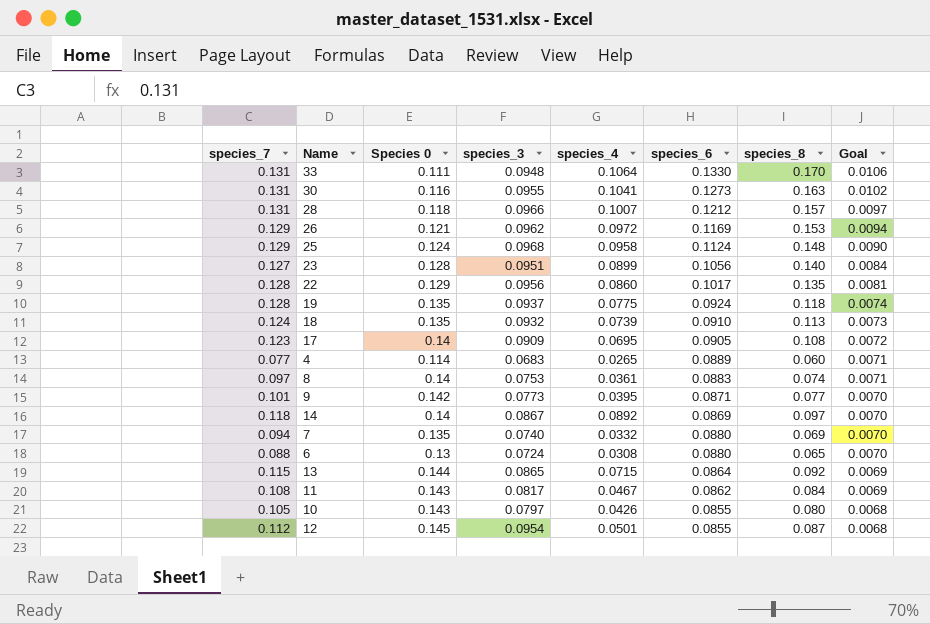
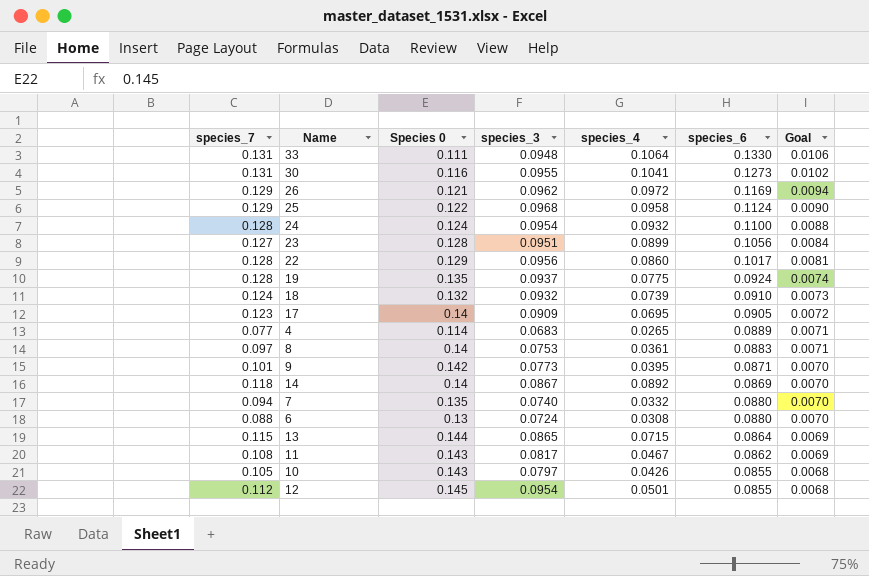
column species_8 | position: 7 -> none
row 28: 0.131 | 0.118 | 0.0966 | 0.1007 | 0.1212 | 0.157 | 0.0097 -> none
25 | Species 0: 0.124 -> 0.122
row 24: none -> 0.128 | 0.124 | 0.0954 | 0.0932 | 0.1100 | 0.0088
18 | Species 0: 0.135 -> 0.132

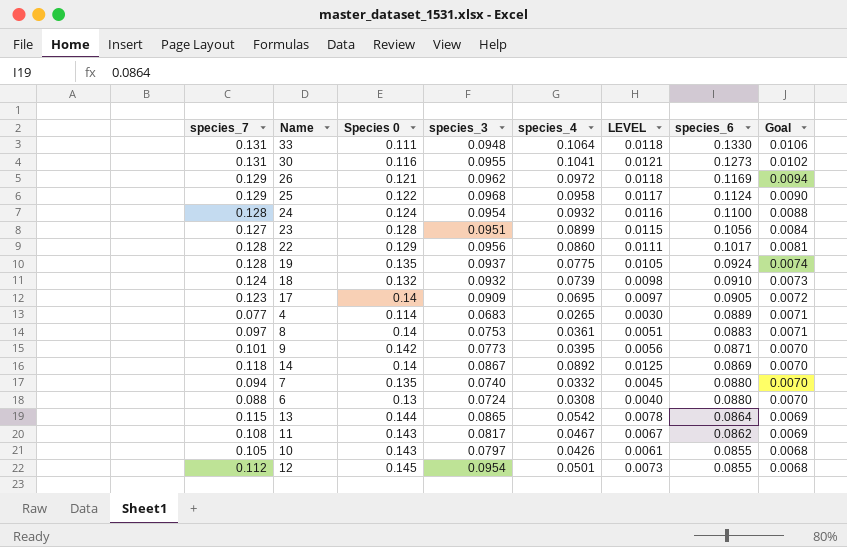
column LEVEL | formula: none -> [Species 0] * [species_4]
13 | species_4: 0.0715 -> 0.0542

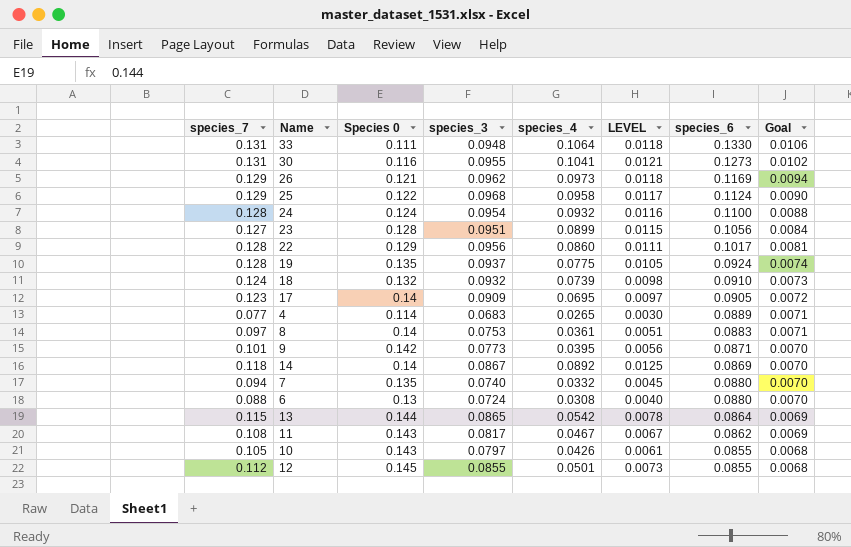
26 | species_4: 0.0972 -> 0.0973
12 | species_3: 0.0954 -> 0.0855

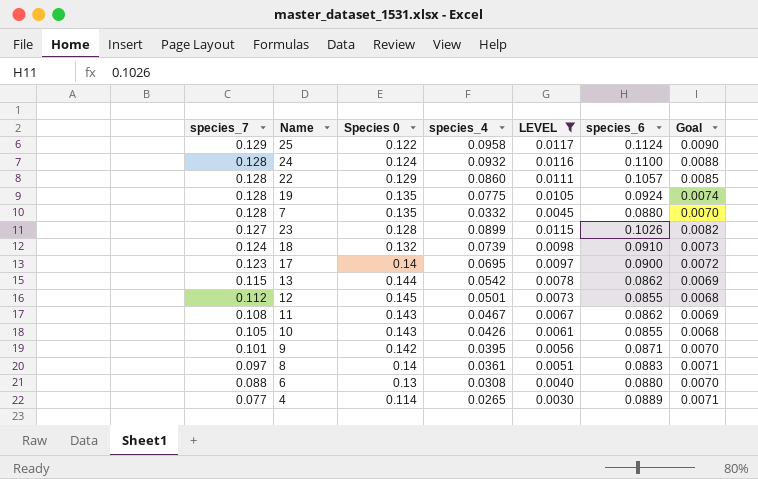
filter: none -> LEVEL <= 0.0117
row order: Goal descending -> species_7 descending
column species_3 | position: 4 -> none
22 | species_6: 0.1017 -> 0.1057
22 | Goal: 0.0081 -> 0.0085
7 | species_7: 0.094 -> 0.128
23 | species_6: 0.1056 -> 0.1026
23 | Goal: 0.0084 -> 0.0082
17 | species_6: 0.0905 -> 0.0900
13 | species_6: 0.0864 -> 0.0862

